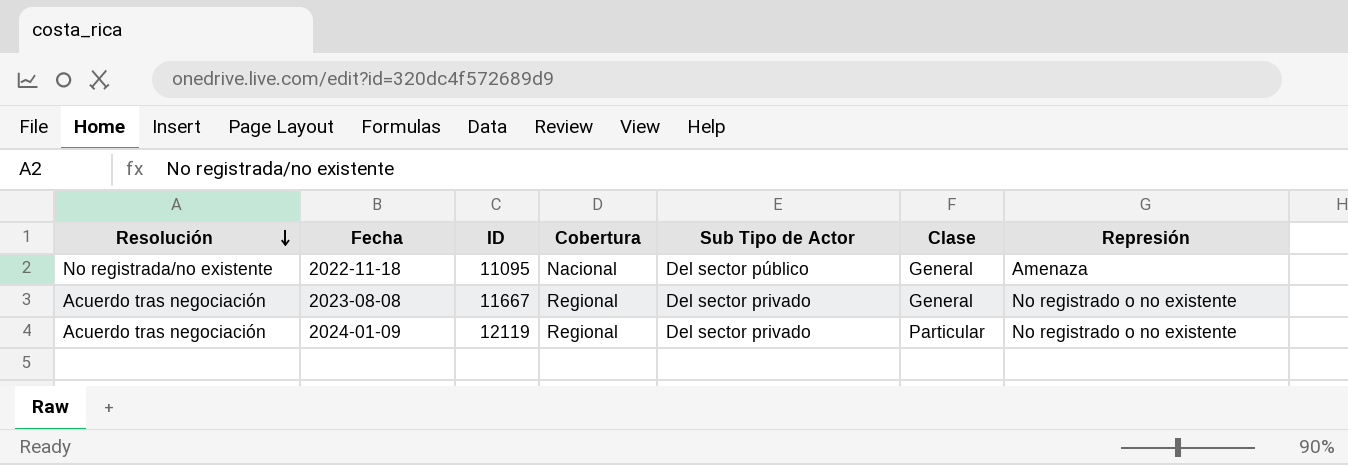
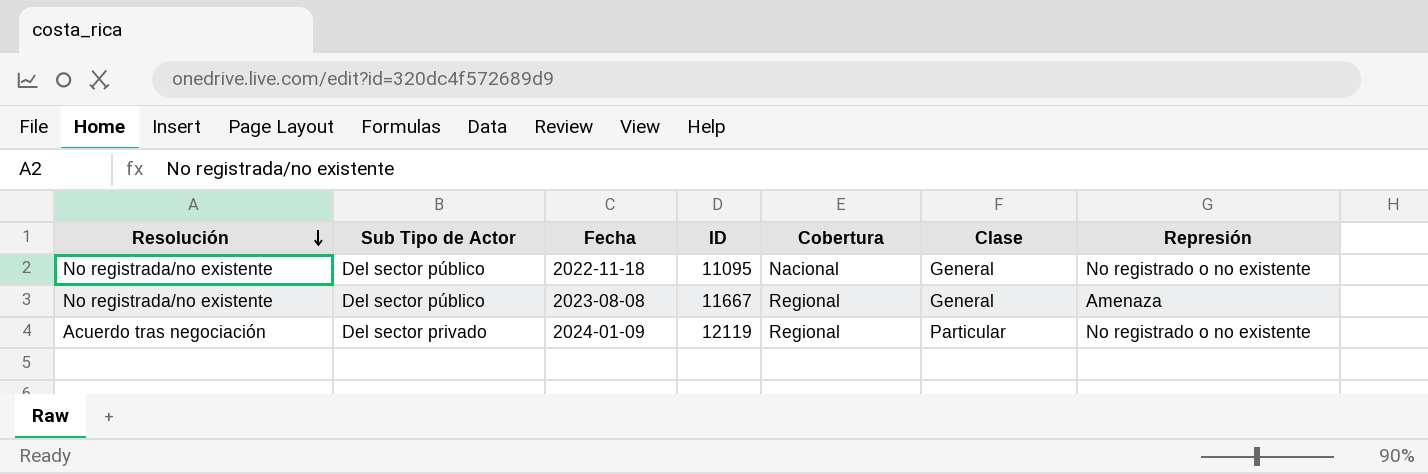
column Sub Tipo de Actor | position: 5 -> 2
2022-11-18 | Represión: Amenaza -> No registrado o no existente
2023-08-08 | Resolución: Acuerdo tras negociación -> No registrada/no existente
2023-08-08 | Sub Tipo de Actor: Del sector privado -> Del sector público
2023-08-08 | Represión: No registrado o no existente -> Amenaza

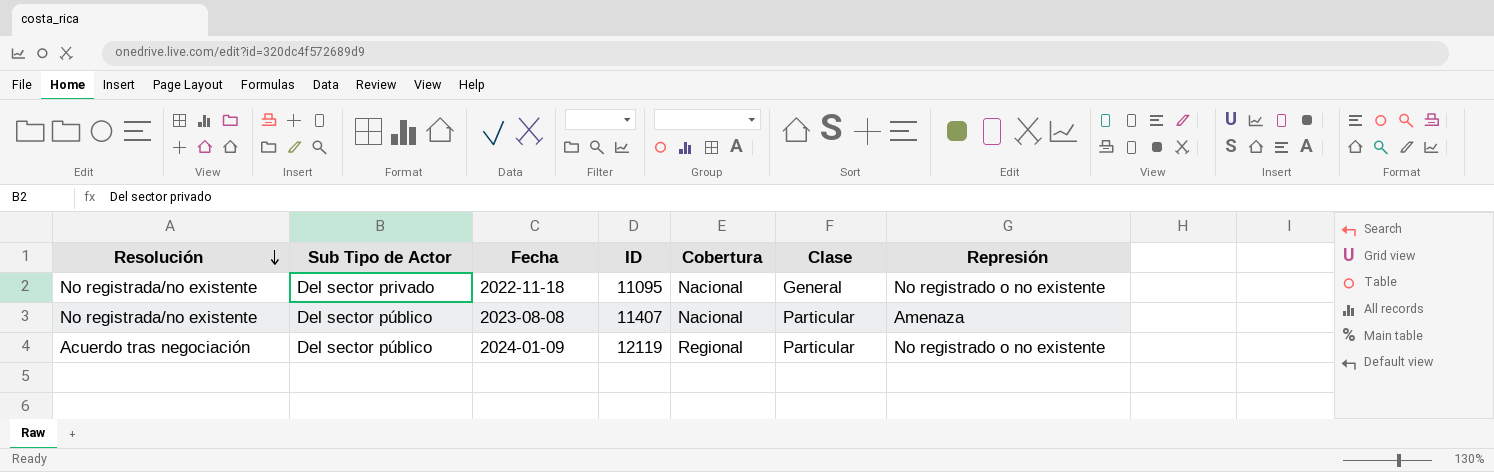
2022-11-18 | Sub Tipo de Actor: Del sector público -> Del sector privado
2023-08-08 | ID: 11667 -> 11407
2023-08-08 | Cobertura: Regional -> Nacional
2023-08-08 | Clase: General -> Particular
2024-01-09 | Sub Tipo de Actor: Del sector privado -> Del sector público

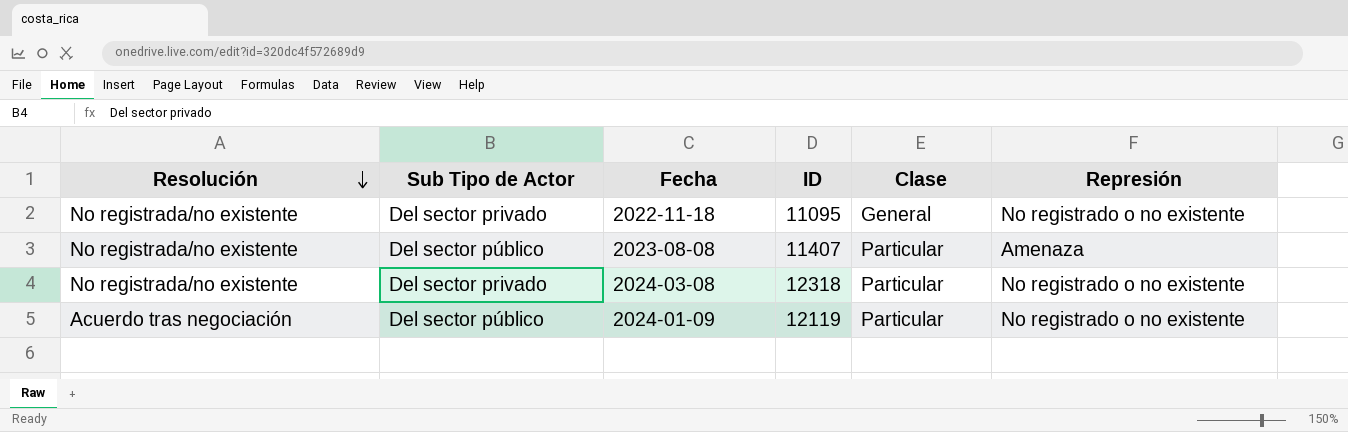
column Cobertura | position: 5 -> none
row 2024-03-08: none -> No registrada/no existente | Del sector privado | 12318 | Particular | No registrado o no existente

